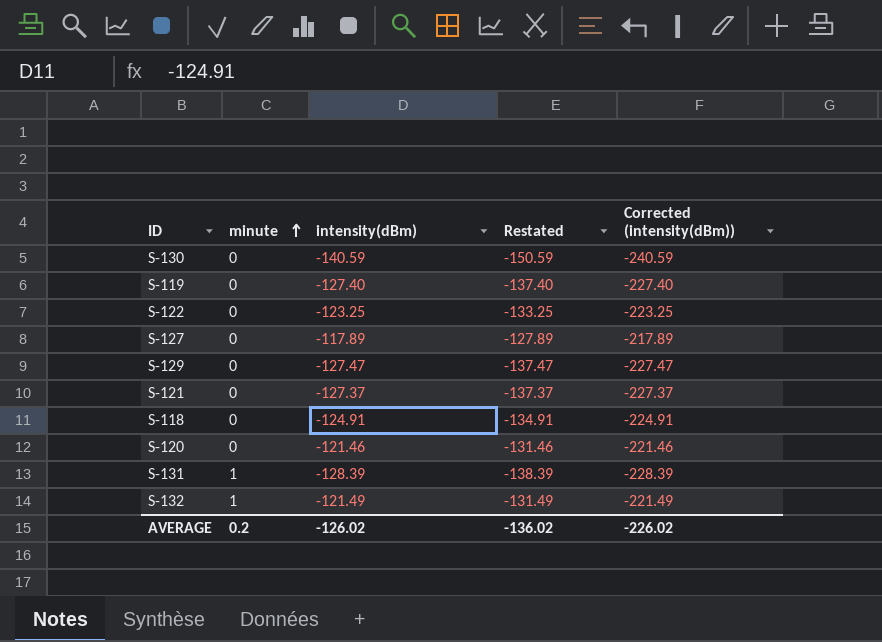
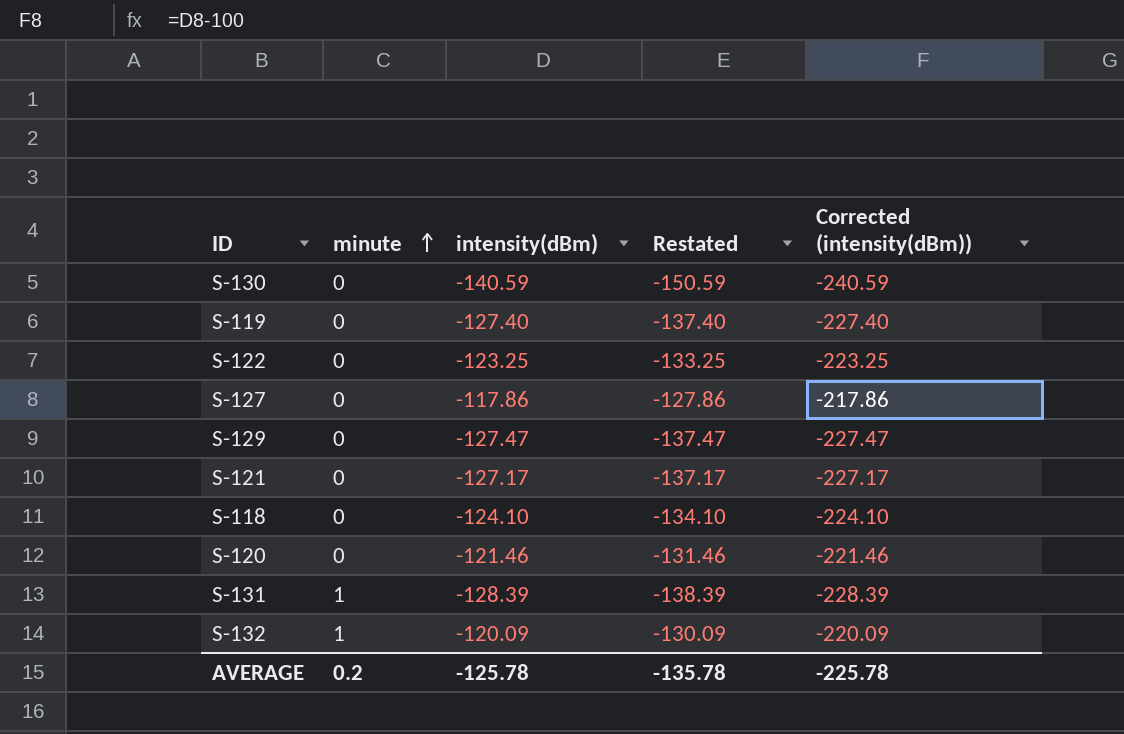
S-127 | intensity(dBm): -117.89 -> -117.86
S-127 | Restated: -127.89 -> -127.86
S-127 | Corrected (intensity(dBm)): -217.89 -> -217.86
S-121 | intensity(dBm): -127.37 -> -127.17
S-121 | Restated: -137.37 -> -137.17
S-121 | Corrected (intensity(dBm)): -227.37 -> -227.17
S-118 | intensity(dBm): -124.91 -> -124.10
S-118 | Restated: -134.91 -> -134.10
S-118 | Corrected (intensity(dBm)): -224.91 -> -224.10
S-132 | intensity(dBm): -121.49 -> -120.09
S-132 | Restated: -131.49 -> -130.09
S-132 | Corrected (intensity(dBm)): -221.49 -> -220.09
AVERAGE | intensity(dBm): -126.02 -> -125.78
AVERAGE | Restated: -136.02 -> -135.78
AVERAGE | Corrected (intensity(dBm)): -226.02 -> -225.78

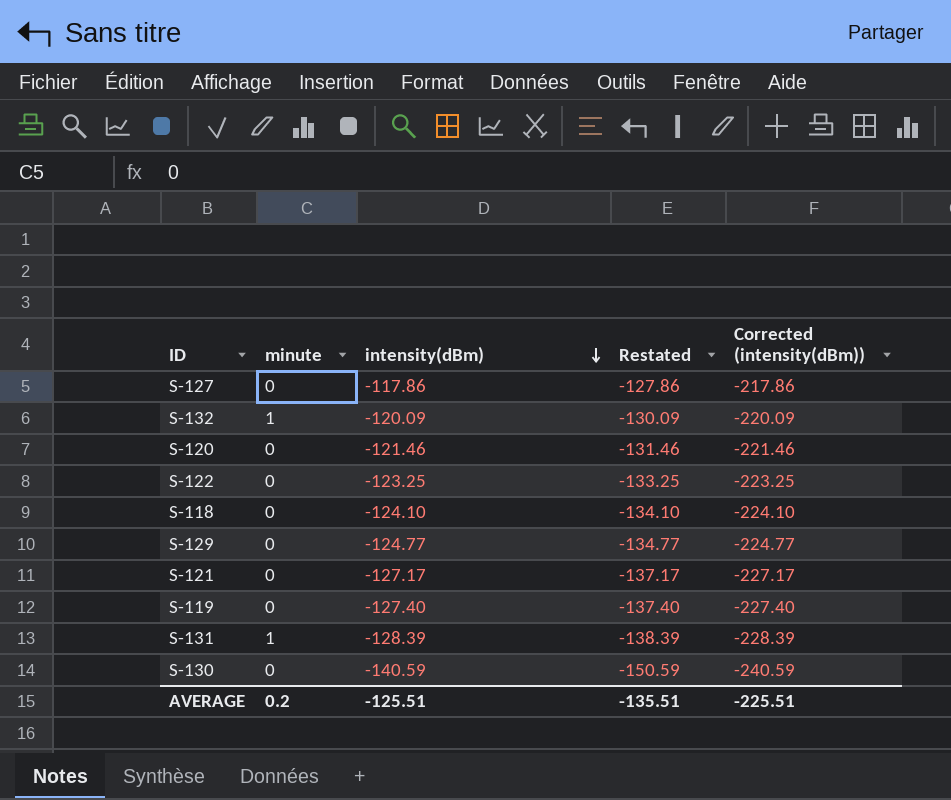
row order: minute ascending -> intensity(dBm) descending
S-129 | intensity(dBm): -127.47 -> -124.77
S-129 | Restated: -137.47 -> -134.77
S-129 | Corrected (intensity(dBm)): -227.47 -> -224.77
AVERAGE | intensity(dBm): -125.78 -> -125.51
AVERAGE | Restated: -135.78 -> -135.51
AVERAGE | Corrected (intensity(dBm)): -225.78 -> -225.51

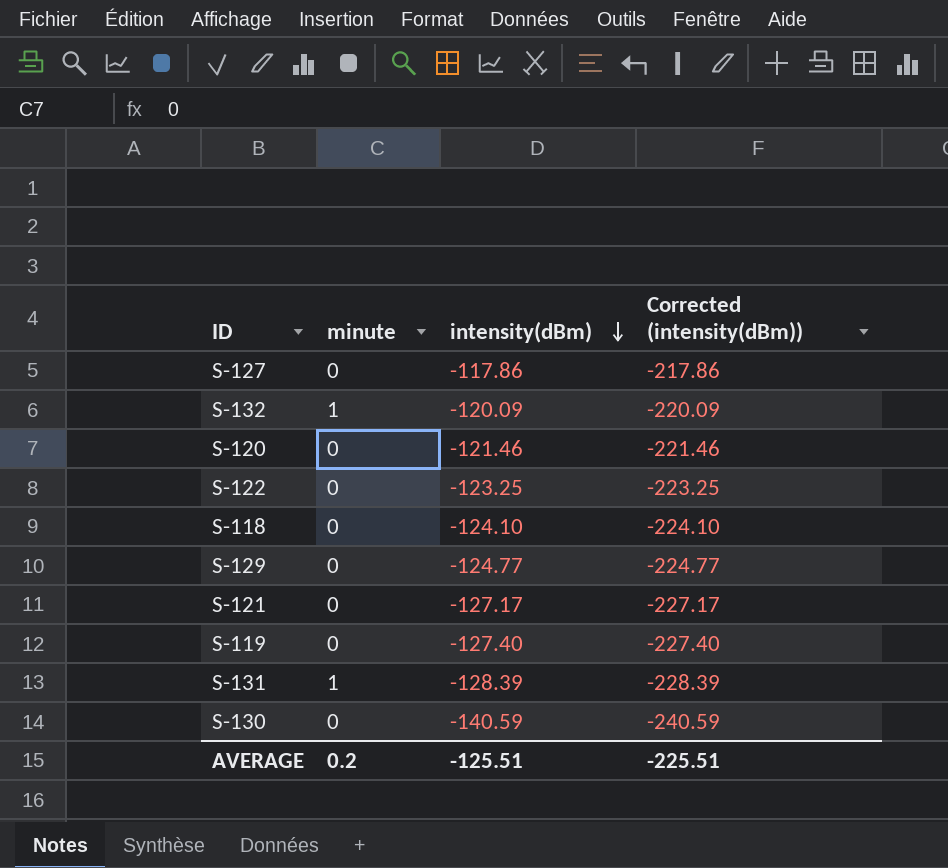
column Restated | formula: [intensity(dBm)] - 10 -> none

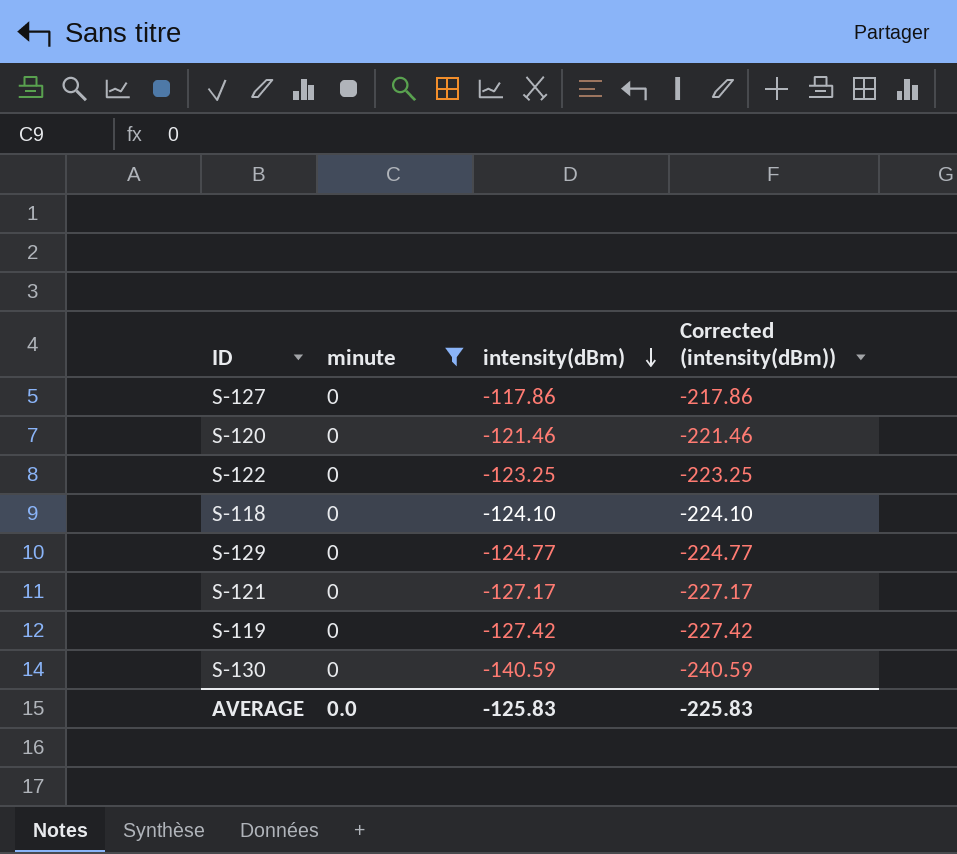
filter: none -> minute = 0
S-119 | intensity(dBm): -127.40 -> -127.42
S-119 | Corrected (intensity(dBm)): -227.40 -> -227.42
AVERAGE | minute: 0.2 -> 0.0
AVERAGE | intensity(dBm): -125.51 -> -125.83
AVERAGE | Corrected (intensity(dBm)): -225.51 -> -225.83

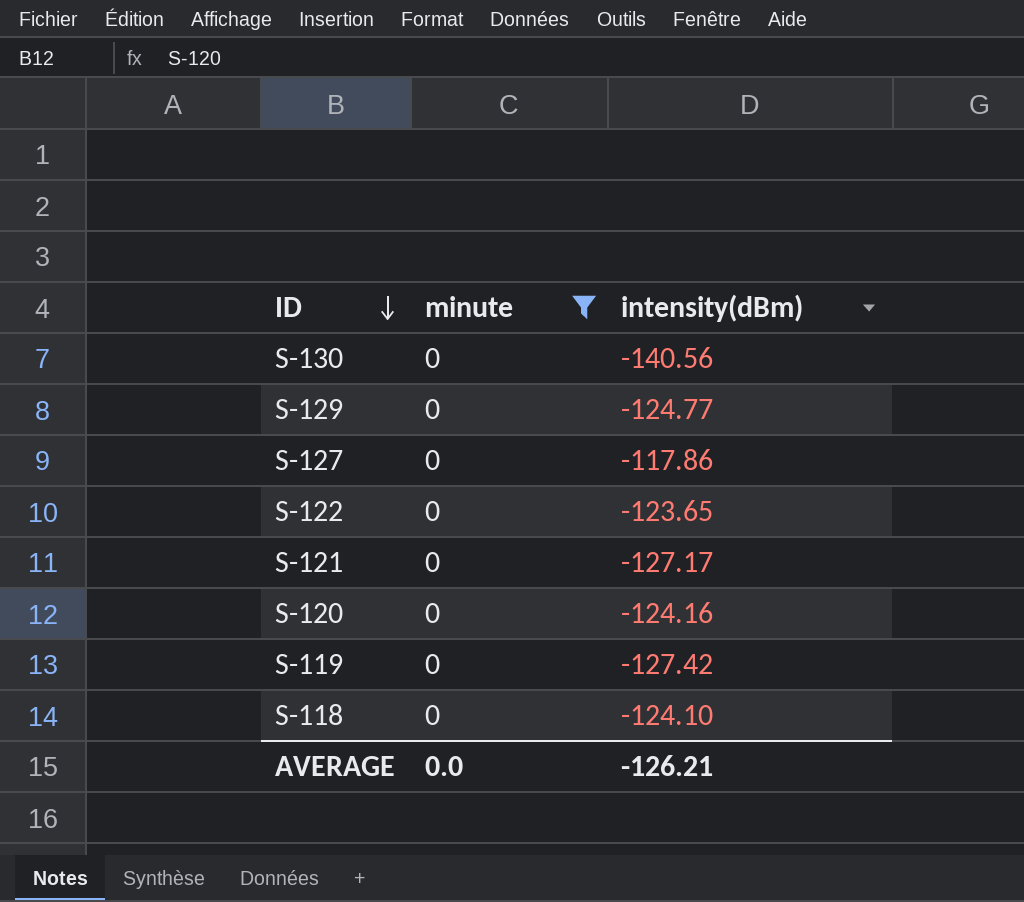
row order: intensity(dBm) descending -> ID descending
column Corrected (intensity(dBm)) | formula: [intensity(dBm)] - 100 -> none
S-130 | intensity(dBm): -140.59 -> -140.56
S-122 | intensity(dBm): -123.25 -> -123.65
S-120 | intensity(dBm): -121.46 -> -124.16
AVERAGE | intensity(dBm): -125.83 -> -126.21

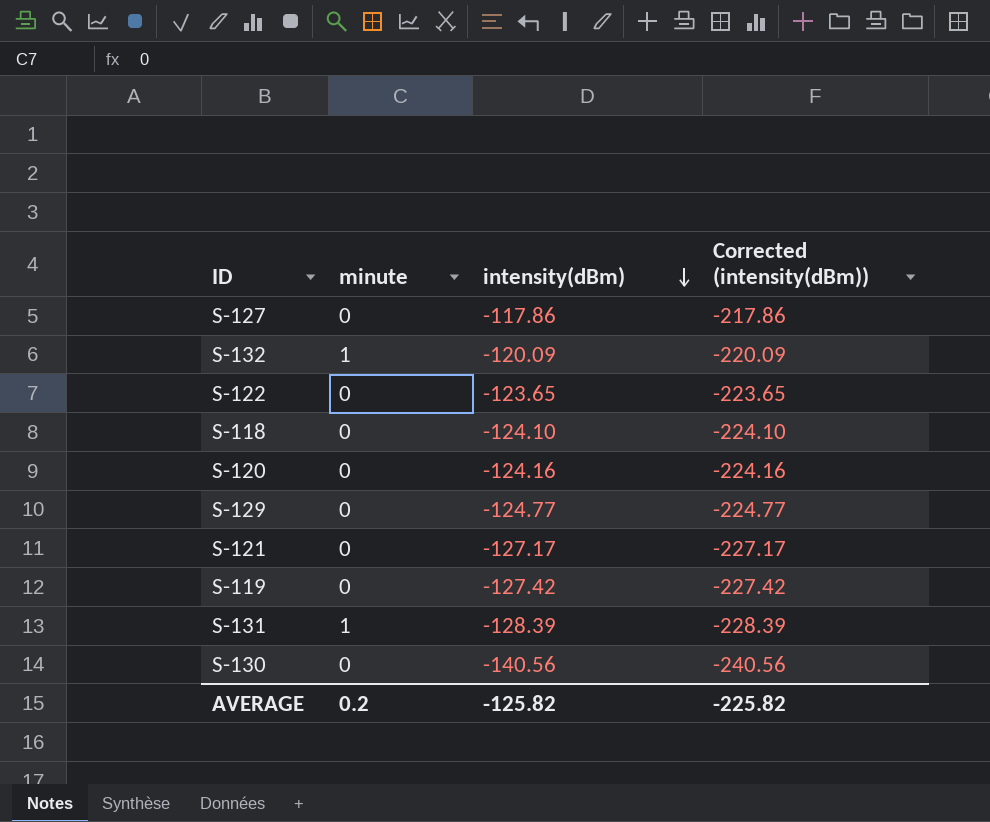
filter: minute = 0 -> none
row order: ID descending -> intensity(dBm) descending
column Corrected (intensity(dBm)) | formula: none -> [intensity(dBm)] - 100
AVERAGE | minute: 0.0 -> 0.2
AVERAGE | intensity(dBm): -126.21 -> -125.82

